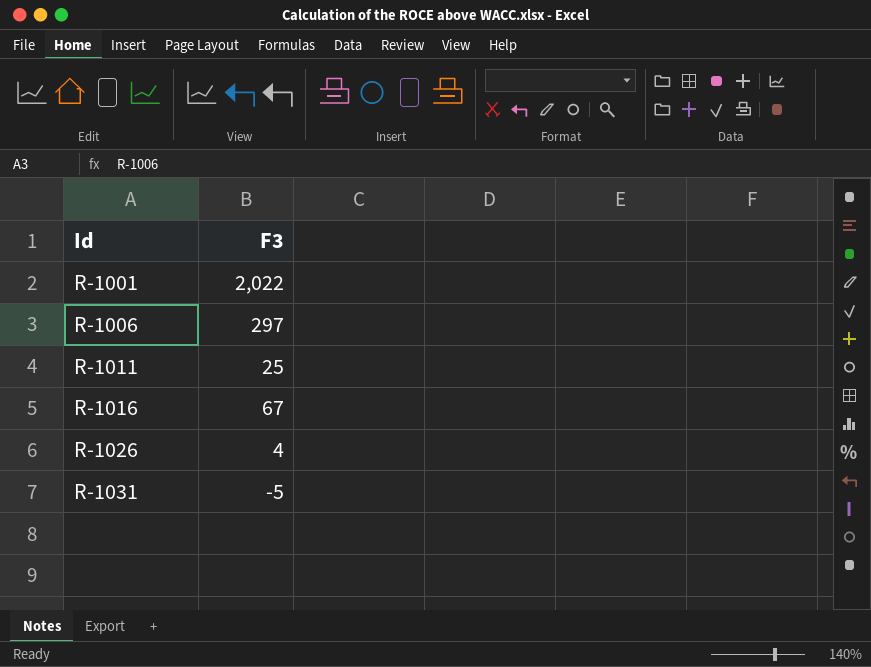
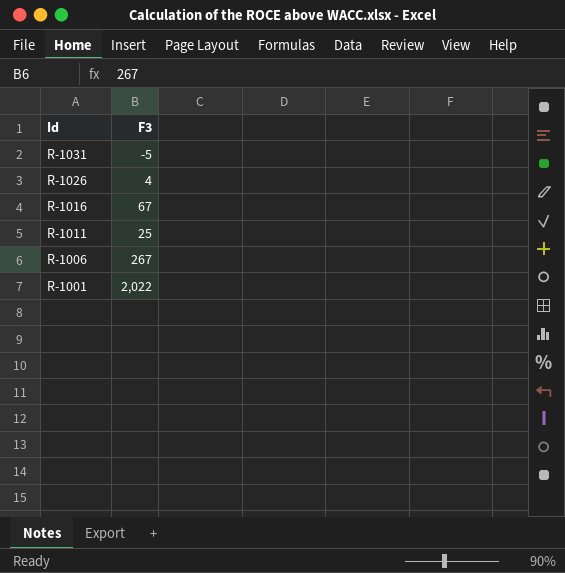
row order: Id ascending -> Id descending
R-1006 | F3: 297 -> 267

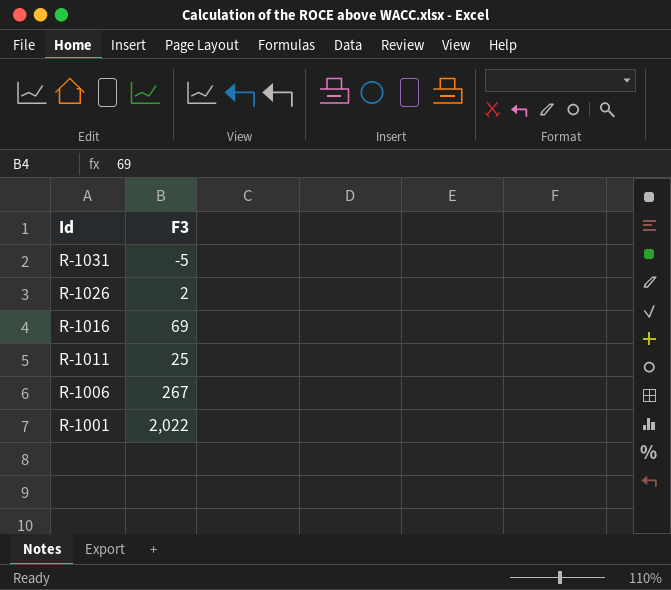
R-1026 | F3: 4 -> 2
R-1016 | F3: 67 -> 69

